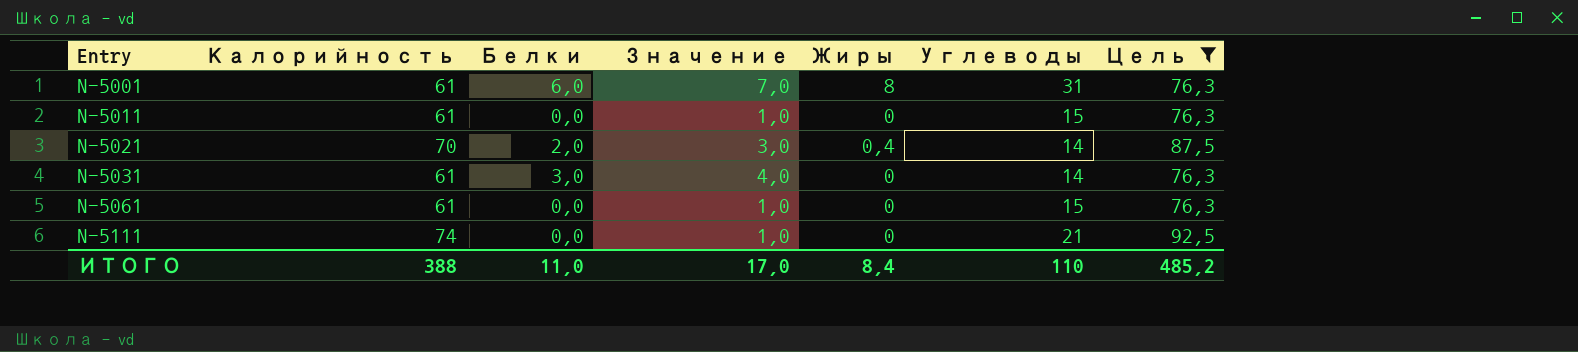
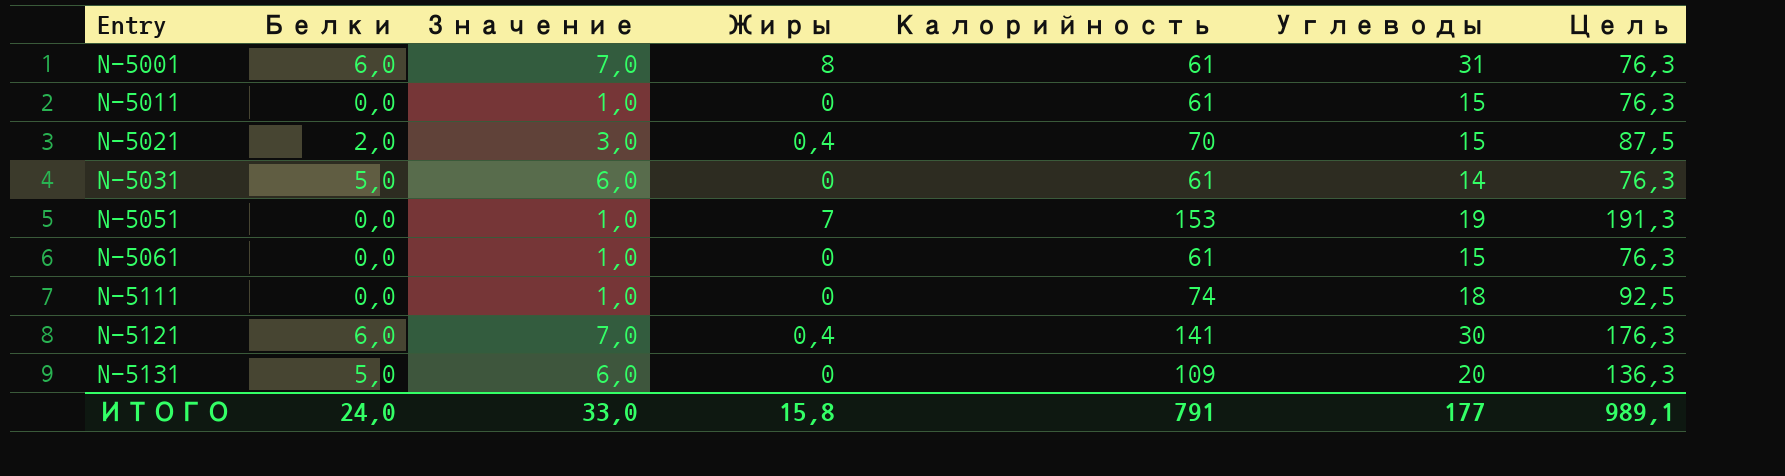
filter: Цель <= 92,5 -> none
column Калорийность | position: 2 -> 5
N-5021 | Углеводы: 14 -> 15
N-5031 | Белки: 3,0 -> 5,0
N-5031 | Значение: 4,0 -> 6,0
N-5111 | Углеводы: 21 -> 18
ИТОГО | Белки: 11,0 -> 24,0
ИТОГО | Значение: 17,0 -> 33,0
ИТОГО | Жиры: 8,4 -> 15,8
ИТОГО | Калорийность: 388 -> 791
ИТОГО | Углеводы: 110 -> 177
ИТОГО | Цель: 485,2 -> 989,1

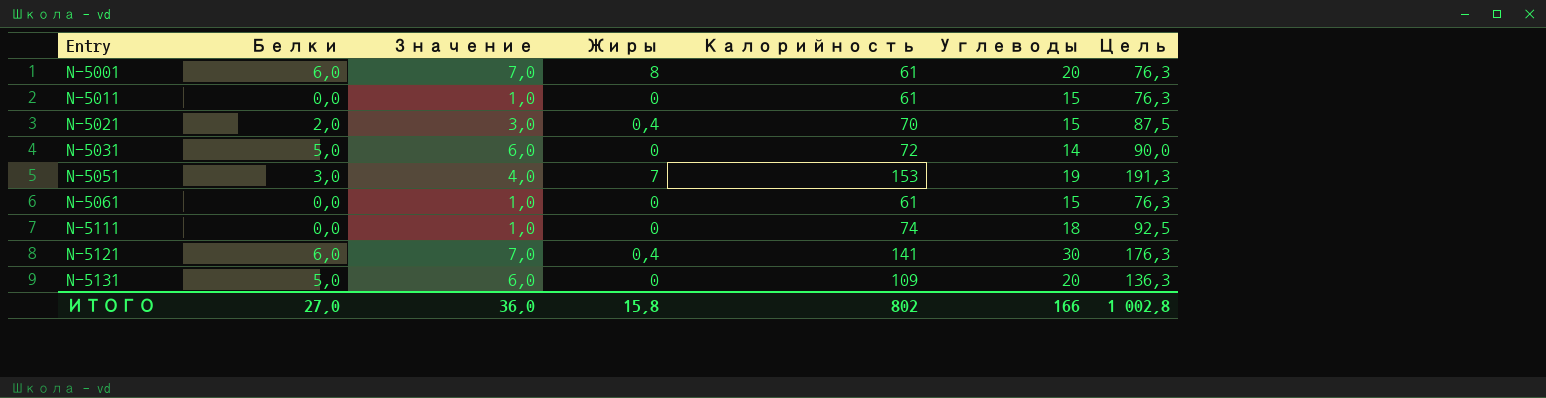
N-5001 | Углеводы: 31 -> 20
N-5031 | Калорийность: 61 -> 72
N-5031 | Цель: 76,3 -> 90,0
N-5051 | Белки: 0,0 -> 3,0
N-5051 | Значение: 1,0 -> 4,0
ИТОГО | Белки: 24,0 -> 27,0
ИТОГО | Значение: 33,0 -> 36,0
ИТОГО | Калорийность: 791 -> 802
ИТОГО | Углеводы: 177 -> 166
ИТОГО | Цель: 989,1 -> 1 002,8

